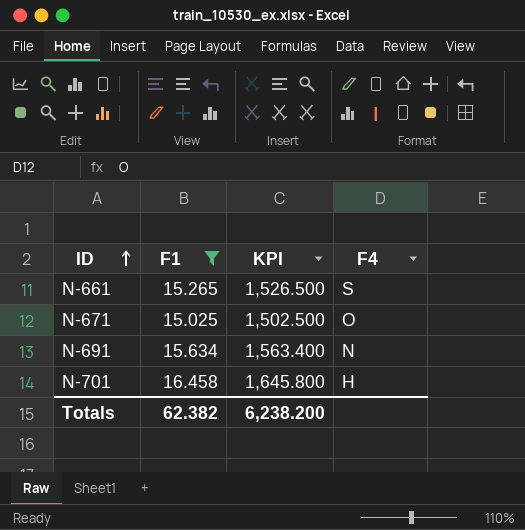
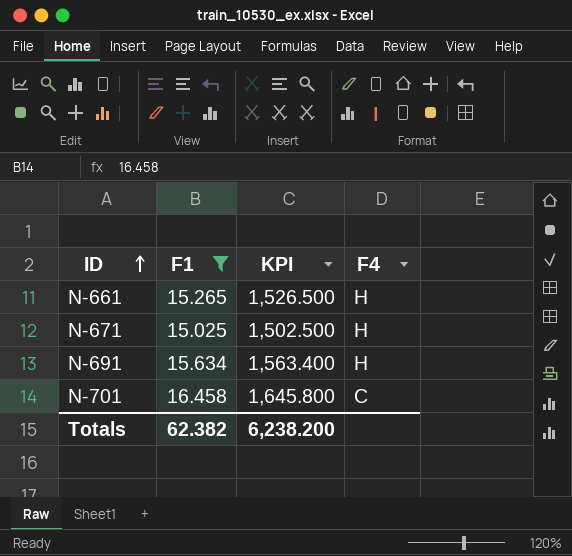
N-661 | F4: S -> H
N-671 | F4: O -> H
N-691 | F4: N -> H
N-701 | F4: H -> C

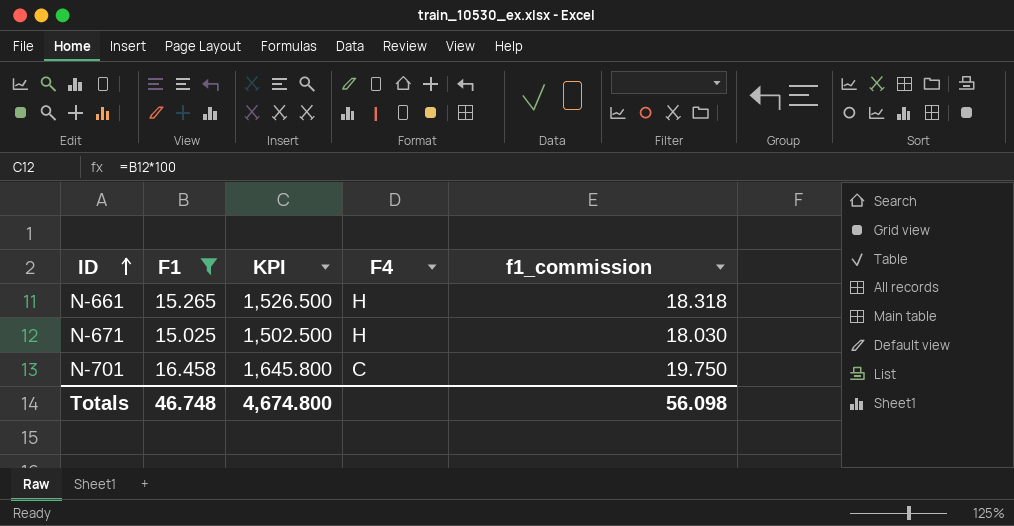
column f1_commission | formula: none -> [F1] * 1.2
row N-691: 15.634 | 1,563.400 | H -> none
Totals | F1: 62.382 -> 46.748
Totals | KPI: 6,238.200 -> 4,674.800

